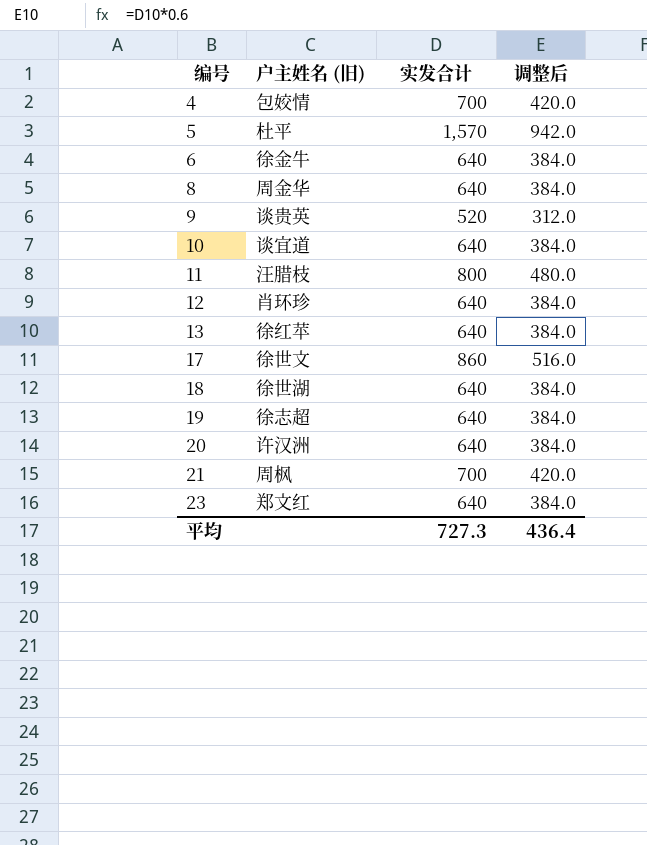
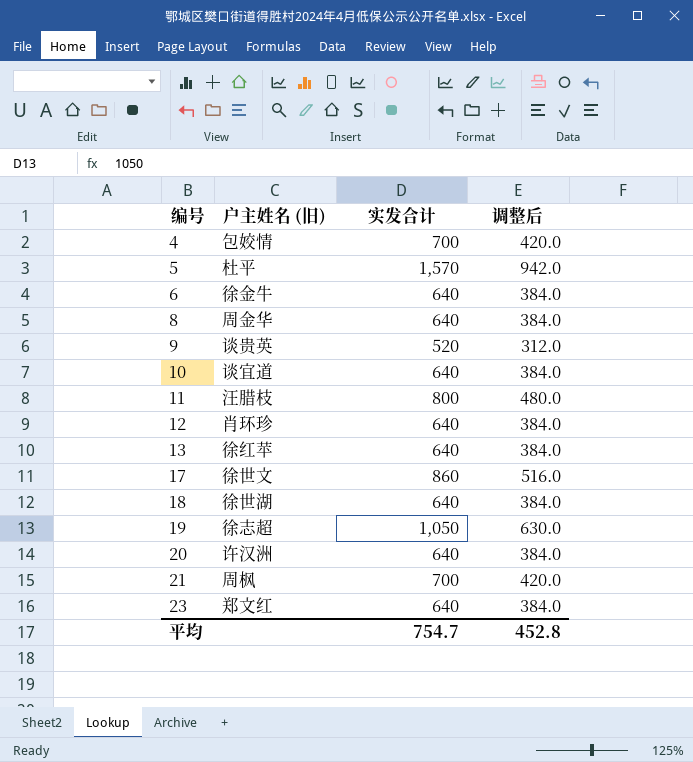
19 | 实发合计: 640 -> 1,050
19 | 调整后: 384.0 -> 630.0
平均 | 实发合计: 727.3 -> 754.7
平均 | 调整后: 436.4 -> 452.8

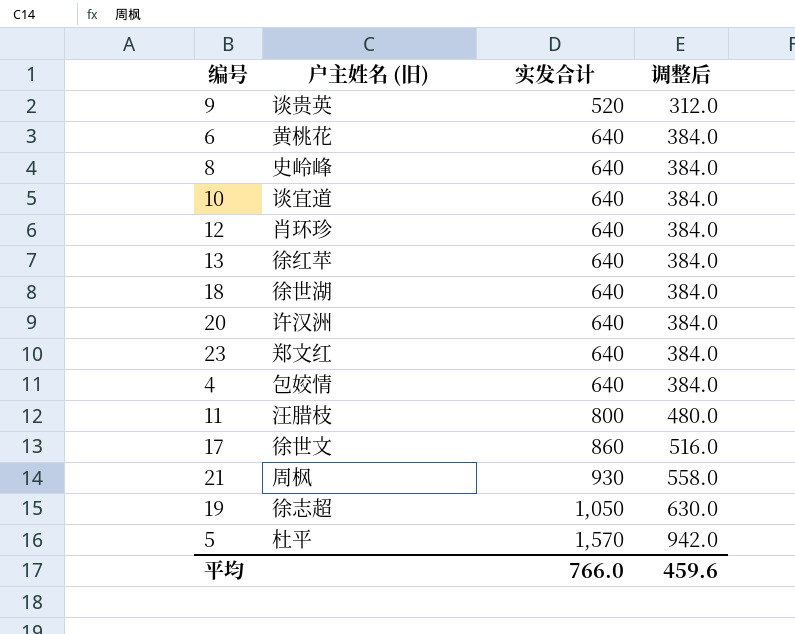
row order: 编号 ascending -> 实发合计 ascending
6 | 户主姓名 (旧): 徐金牛 -> 黄桃花
8 | 户主姓名 (旧): 周金华 -> 史岭峰
4 | 实发合计: 700 -> 640
4 | 调整后: 420.0 -> 384.0
21 | 实发合计: 700 -> 930
21 | 调整后: 420.0 -> 558.0
平均 | 实发合计: 754.7 -> 766.0
平均 | 调整后: 452.8 -> 459.6

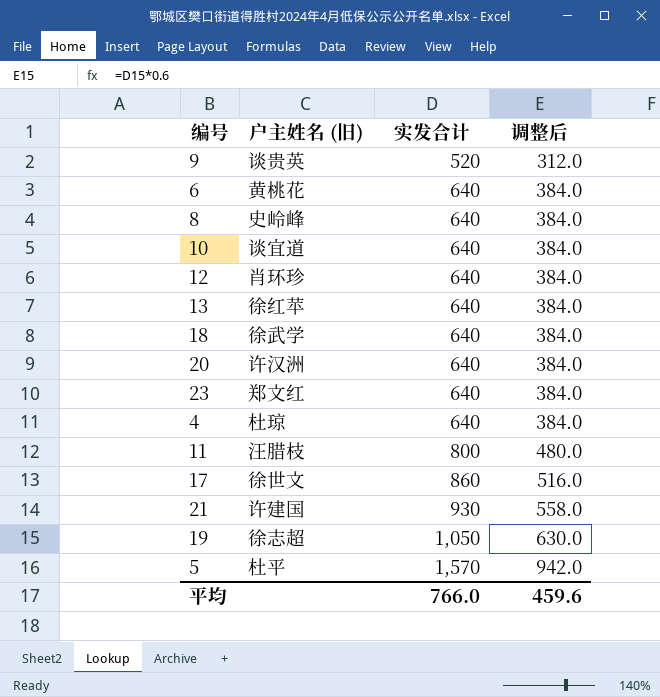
18 | 户主姓名 (旧): 徐世湖 -> 徐武学
4 | 户主姓名 (旧): 包姣情 -> 杜琼
21 | 户主姓名 (旧): 周枫 -> 许建国

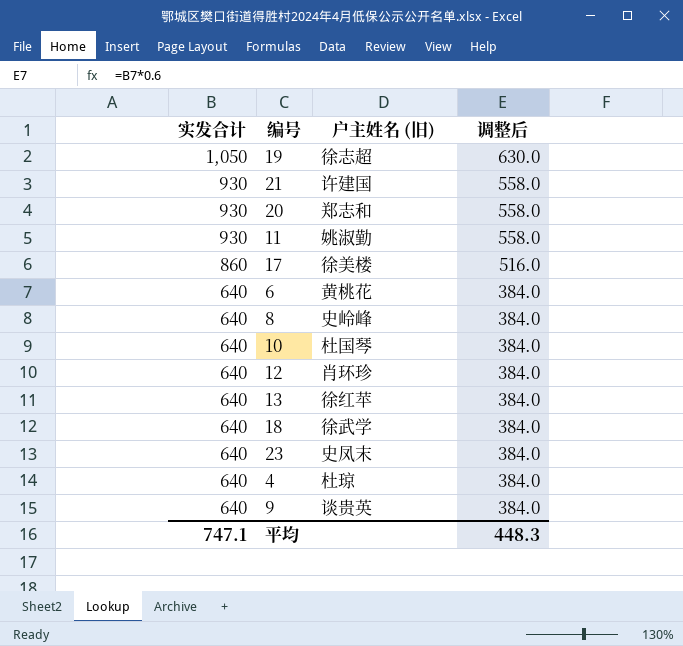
row order: 实发合计 ascending -> 实发合计 descending
column 实发合计 | position: 3 -> 1
row 5: 杜平 | 1,570 | 942.0 -> none
20 | 实发合计: 640 -> 930
20 | 户主姓名 (旧): 许汉洲 -> 郑志和
20 | 调整后: 384.0 -> 558.0
11 | 实发合计: 800 -> 930
11 | 户主姓名 (旧): 汪腊枝 -> 姚淑勤
11 | 调整后: 480.0 -> 558.0
17 | 户主姓名 (旧): 徐世文 -> 徐美楼
10 | 户主姓名 (旧): 谈宜道 -> 杜国琴
23 | 户主姓名 (旧): 郑文红 -> 史凤末
9 | 实发合计: 520 -> 640
9 | 调整后: 312.0 -> 384.0
平均 | 实发合计: 766.0 -> 747.1
平均 | 调整后: 459.6 -> 448.3

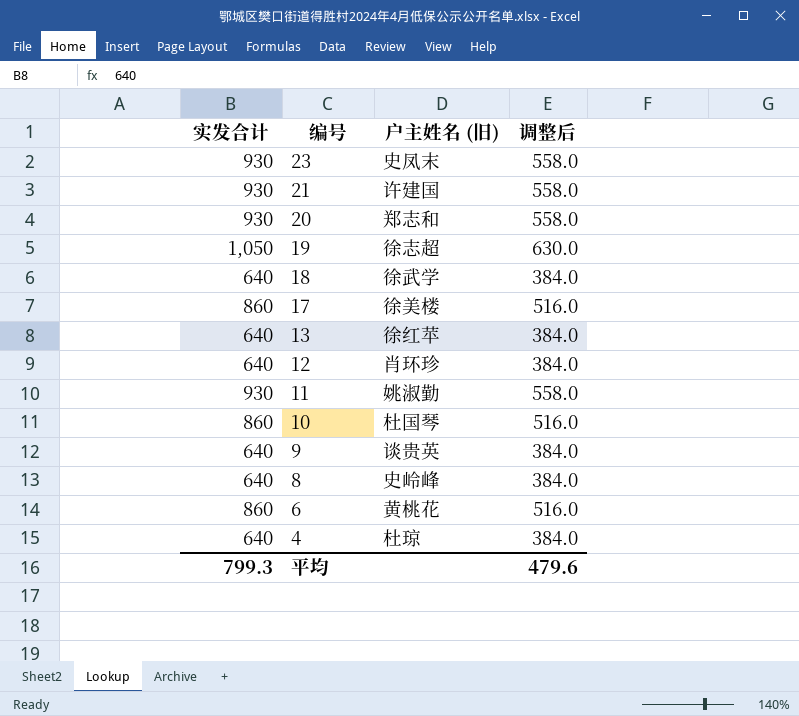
row order: 实发合计 descending -> 编号 descending
23 | 实发合计: 640 -> 930
23 | 调整后: 384.0 -> 558.0
10 | 实发合计: 640 -> 860
10 | 调整后: 384.0 -> 516.0
6 | 实发合计: 640 -> 860
6 | 调整后: 384.0 -> 516.0
平均 | 实发合计: 747.1 -> 799.3
平均 | 调整后: 448.3 -> 479.6

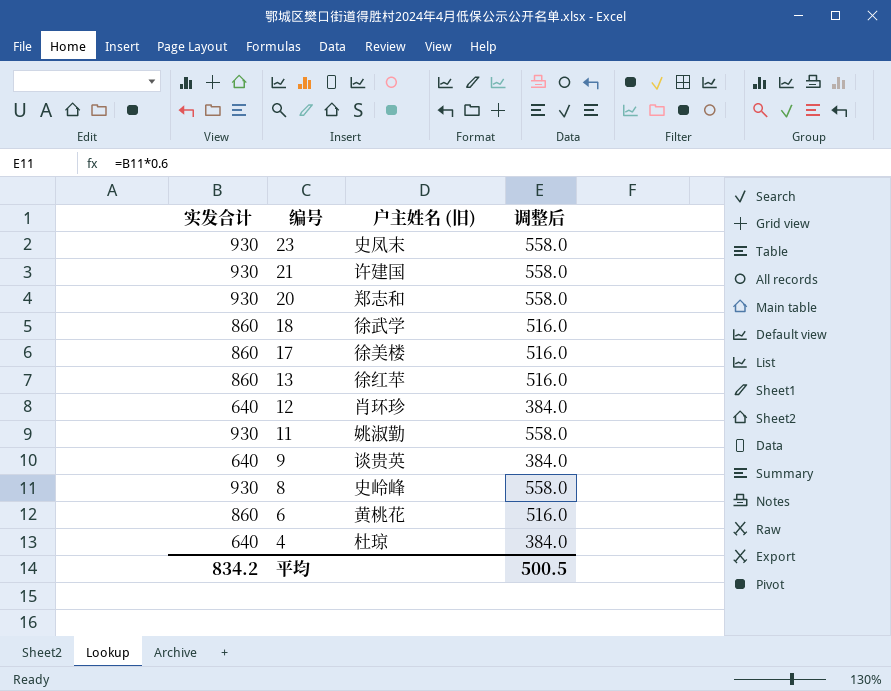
row 19: 1,050 | 徐志超 | 630.0 -> none
row 10: 860 | 杜国琴 | 516.0 -> none
18 | 实发合计: 640 -> 860
18 | 调整后: 384.0 -> 516.0
13 | 实发合计: 640 -> 860
13 | 调整后: 384.0 -> 516.0
8 | 实发合计: 640 -> 930
8 | 调整后: 384.0 -> 558.0
平均 | 实发合计: 799.3 -> 834.2
平均 | 调整后: 479.6 -> 500.5

